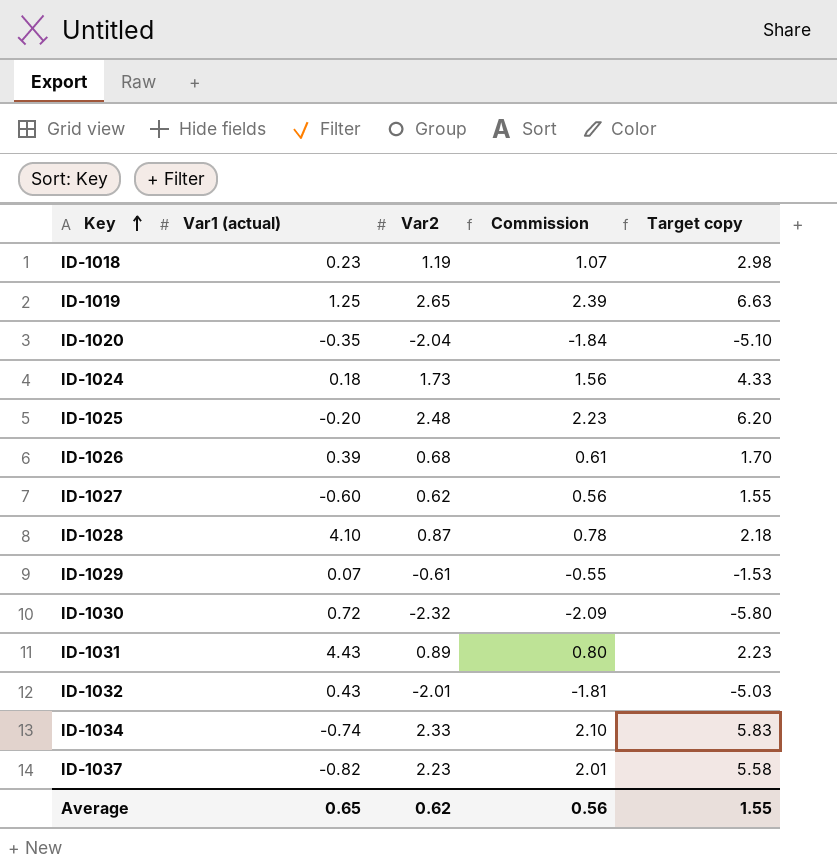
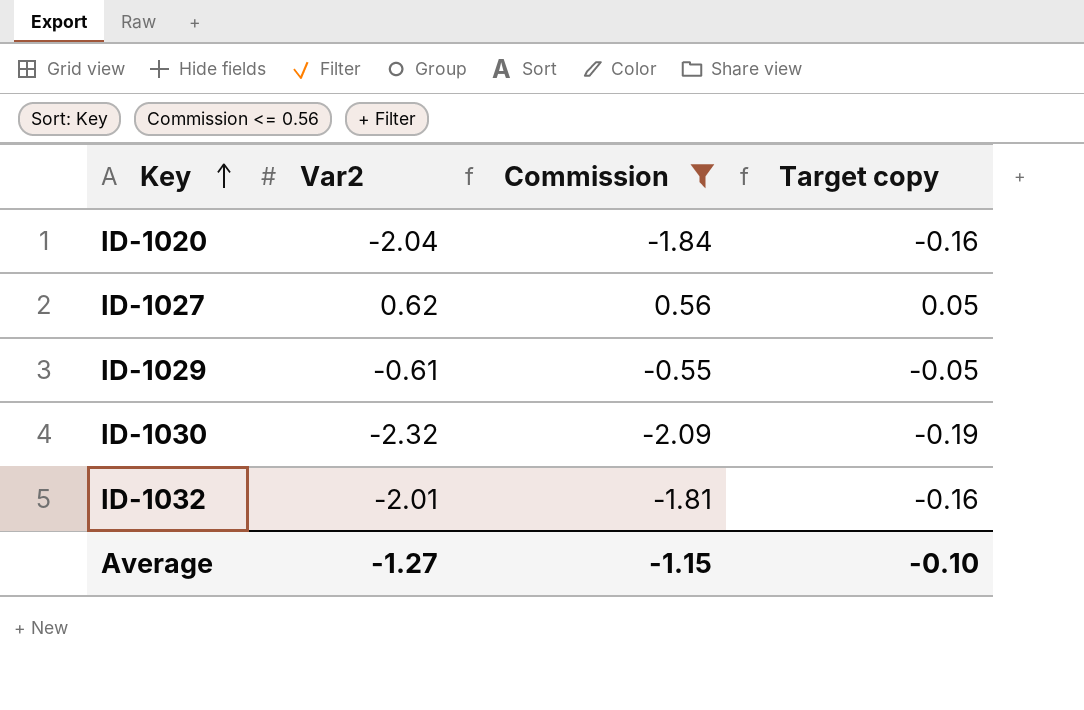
filter: none -> Commission <= 0.56
column Var1 (actual) | position: 2 -> none
column Target copy | formula: [Var2] * 2.5 -> [Var2] * 0.08
Average | Var2: 0.62 -> -1.27
Average | Commission: 0.56 -> -1.15
Average | Target copy: 1.55 -> -0.10

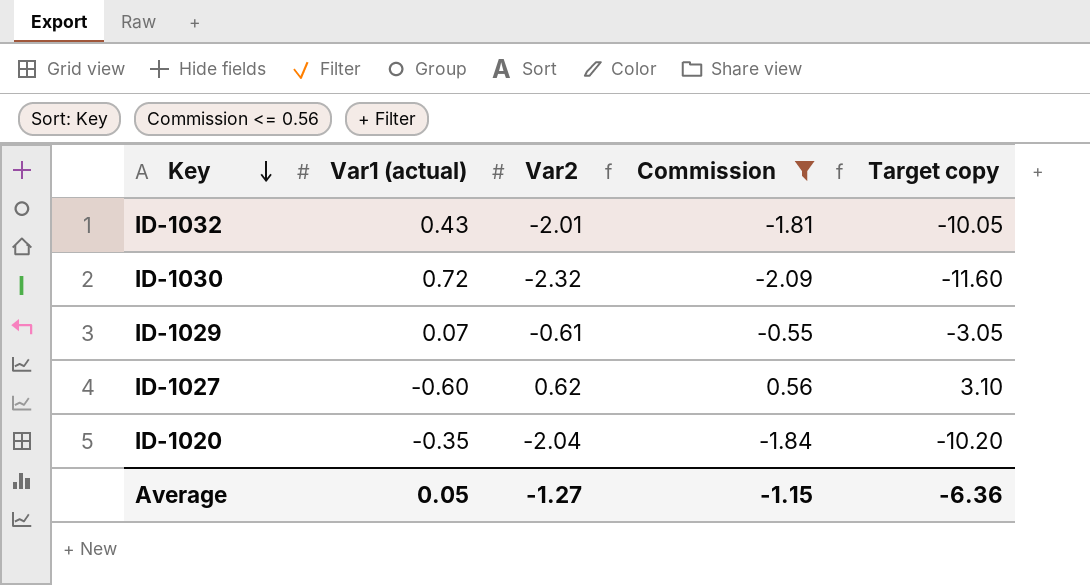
row order: Key ascending -> Key descending
column Var1 (actual) | position: none -> 2
column Target copy | formula: [Var2] * 0.08 -> [Var2] * 5
Average | Target copy: -0.10 -> -6.36

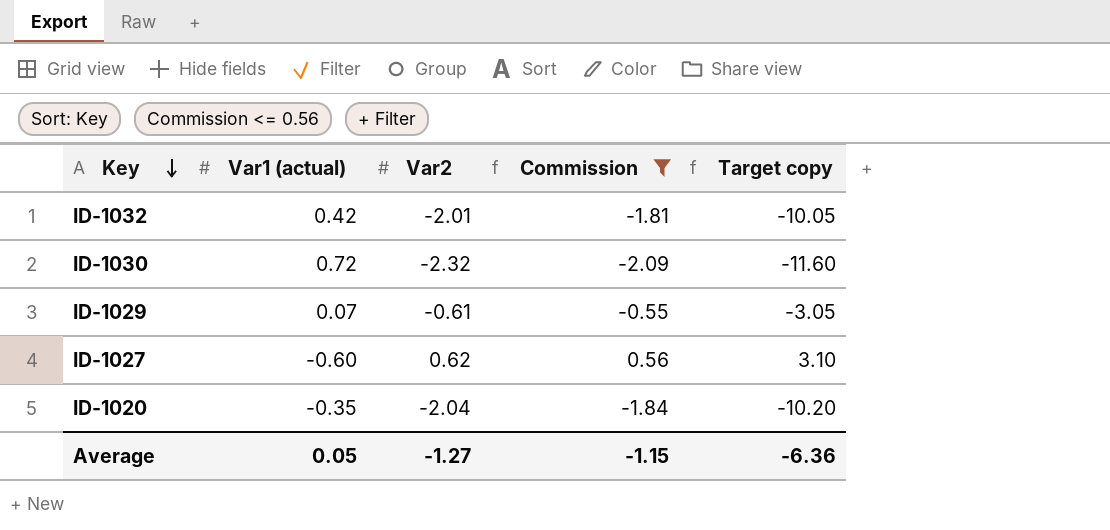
ID-1032 | Var1 (actual): 0.43 -> 0.42

